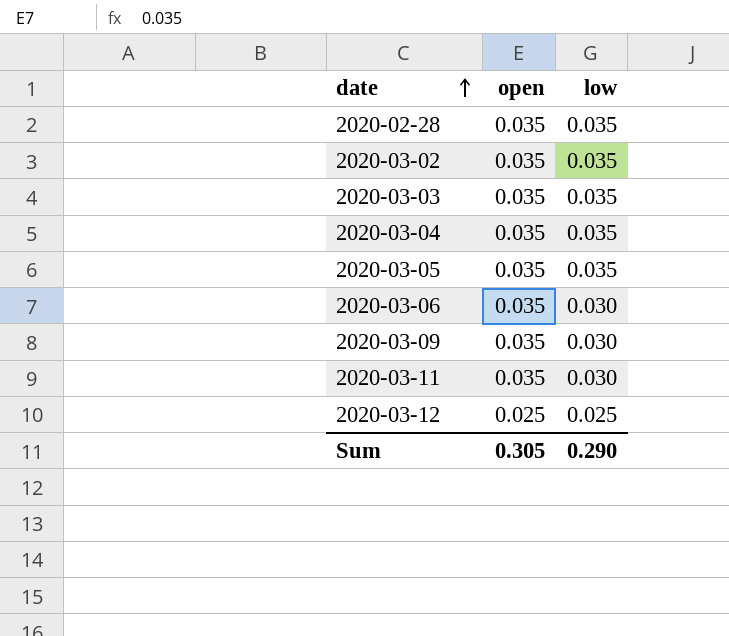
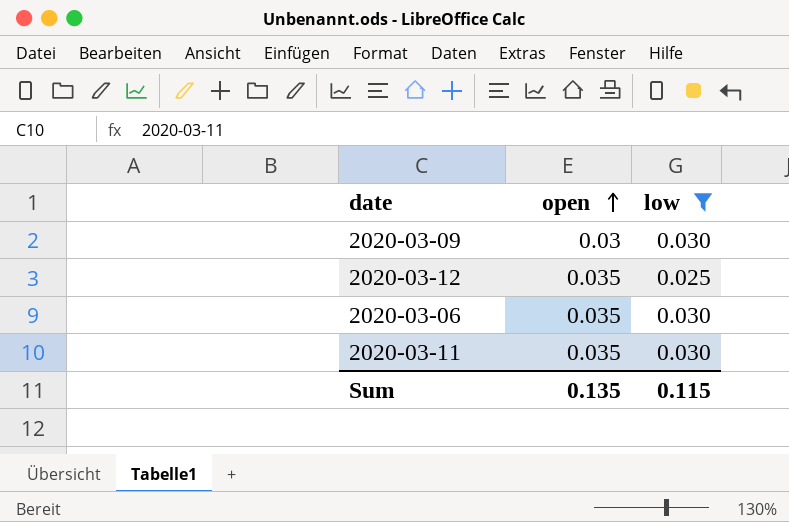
filter: none -> low != 0.035
row order: date ascending -> open ascending
2020-03-09 | open: 0.035 -> 0.03
2020-03-12 | open: 0.025 -> 0.035
Sum | open: 0.305 -> 0.135
Sum | low: 0.290 -> 0.115

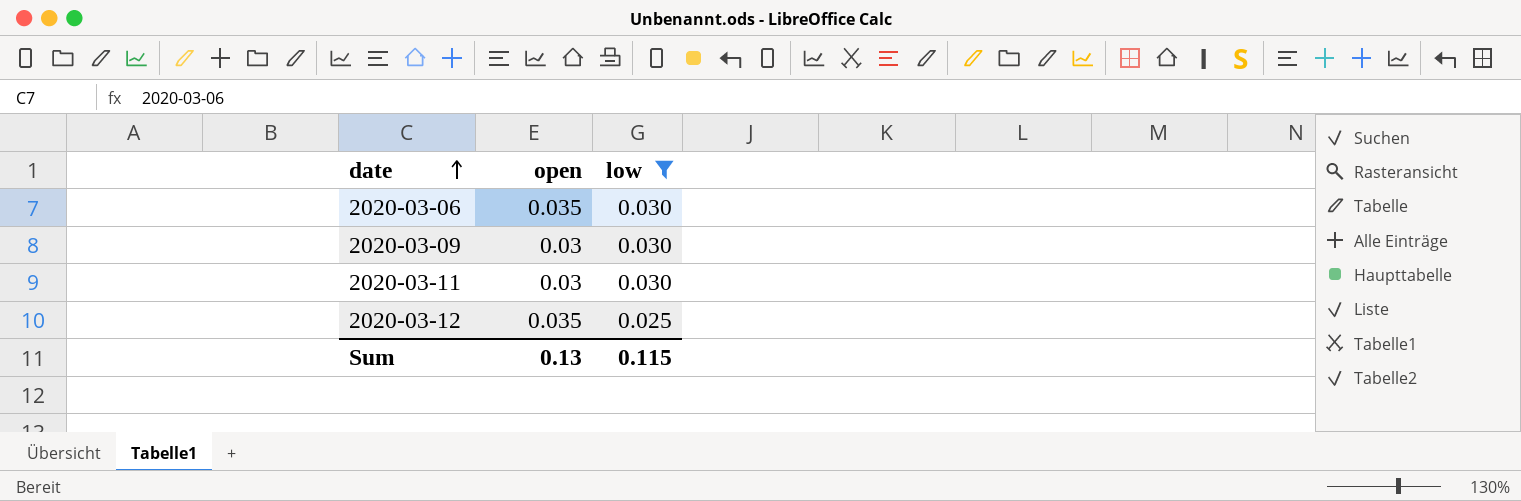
row order: open ascending -> date ascending
2020-03-11 | open: 0.035 -> 0.03
Sum | open: 0.135 -> 0.13

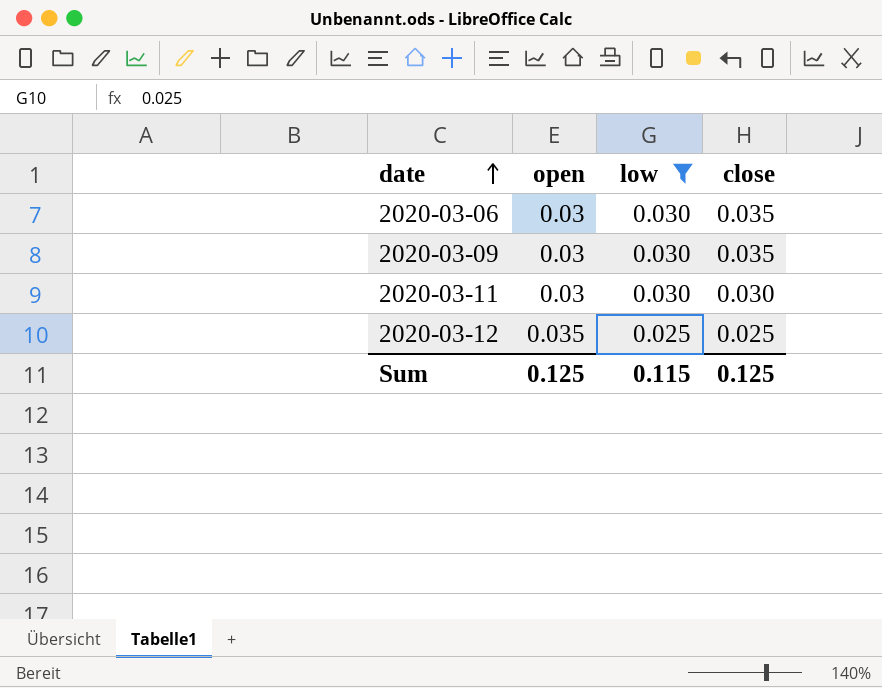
column close | position: none -> 4
2020-03-06 | open: 0.035 -> 0.03
Sum | open: 0.13 -> 0.125

